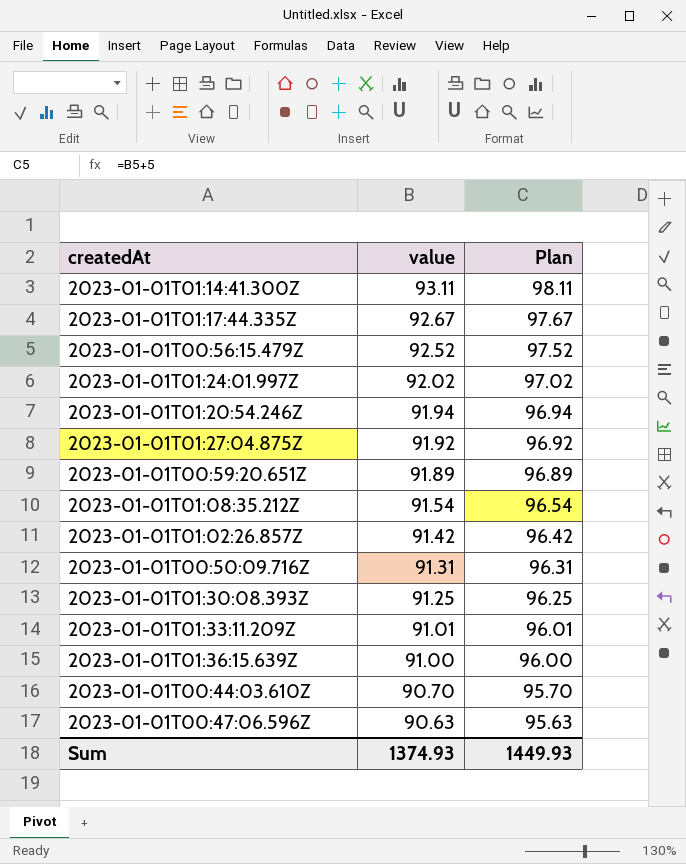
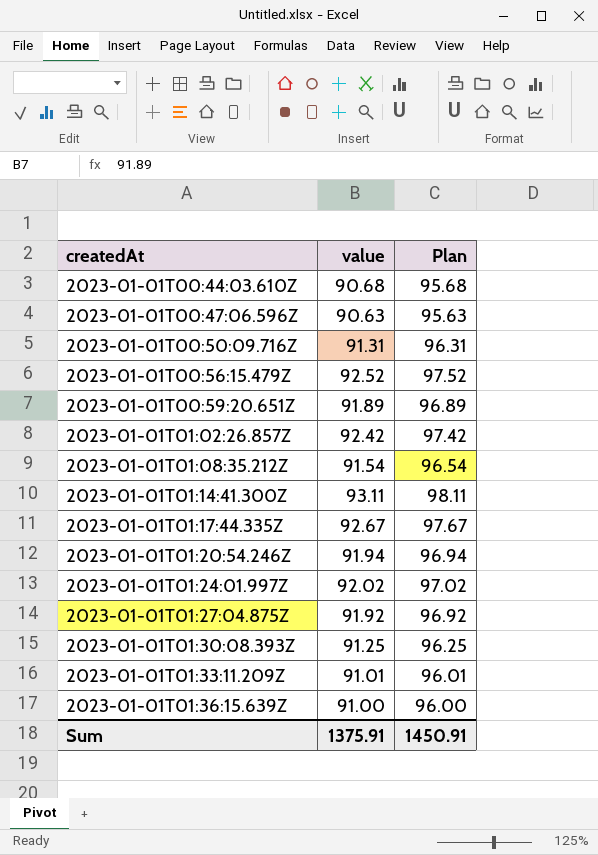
row order: value descending -> createdAt ascending
2023-01-01T00:44:03.610Z | value: 90.70 -> 90.68
2023-01-01T00:44:03.610Z | Plan: 95.70 -> 95.68
2023-01-01T01:02:26.857Z | value: 91.42 -> 92.42
2023-01-01T01:02:26.857Z | Plan: 96.42 -> 97.42
Sum | value: 1374.93 -> 1375.91
Sum | Plan: 1449.93 -> 1450.91

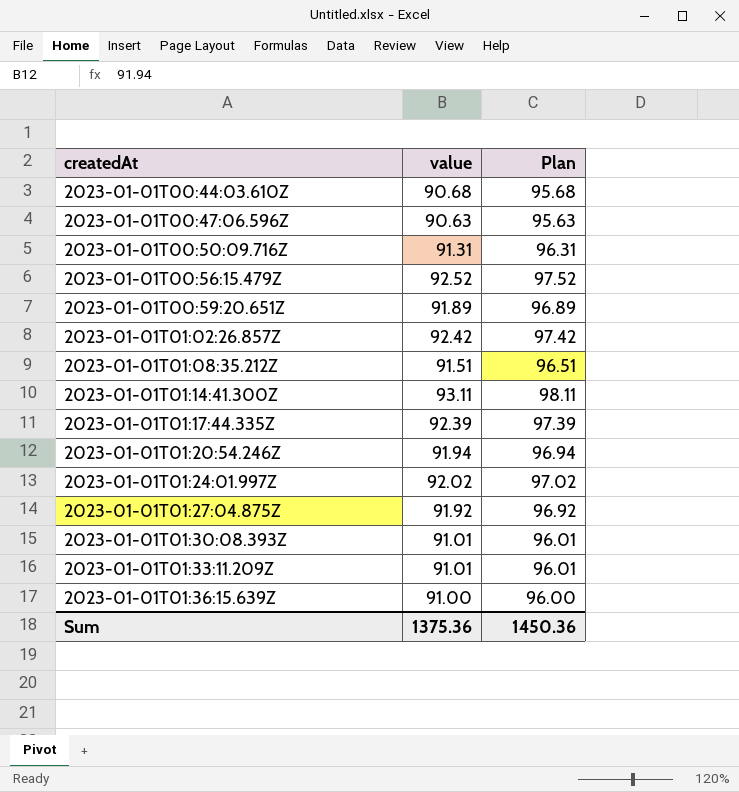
2023-01-01T01:08:35.212Z | value: 91.54 -> 91.51
2023-01-01T01:08:35.212Z | Plan: 96.54 -> 96.51
2023-01-01T01:17:44.335Z | value: 92.67 -> 92.39
2023-01-01T01:17:44.335Z | Plan: 97.67 -> 97.39
2023-01-01T01:30:08.393Z | value: 91.25 -> 91.01
2023-01-01T01:30:08.393Z | Plan: 96.25 -> 96.01
Sum | value: 1375.91 -> 1375.36
Sum | Plan: 1450.91 -> 1450.36

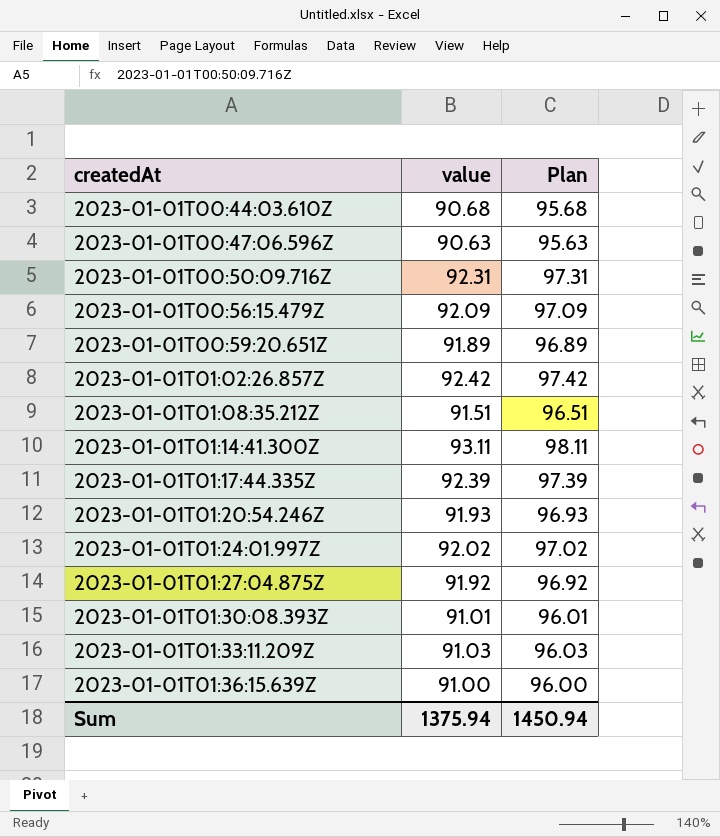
2023-01-01T00:50:09.716Z | value: 91.31 -> 92.31
2023-01-01T00:50:09.716Z | Plan: 96.31 -> 97.31
2023-01-01T00:56:15.479Z | value: 92.52 -> 92.09
2023-01-01T00:56:15.479Z | Plan: 97.52 -> 97.09
2023-01-01T01:20:54.246Z | value: 91.94 -> 91.93
2023-01-01T01:20:54.246Z | Plan: 96.94 -> 96.93
2023-01-01T01:33:11.209Z | value: 91.01 -> 91.03
2023-01-01T01:33:11.209Z | Plan: 96.01 -> 96.03
Sum | value: 1375.36 -> 1375.94
Sum | Plan: 1450.36 -> 1450.94

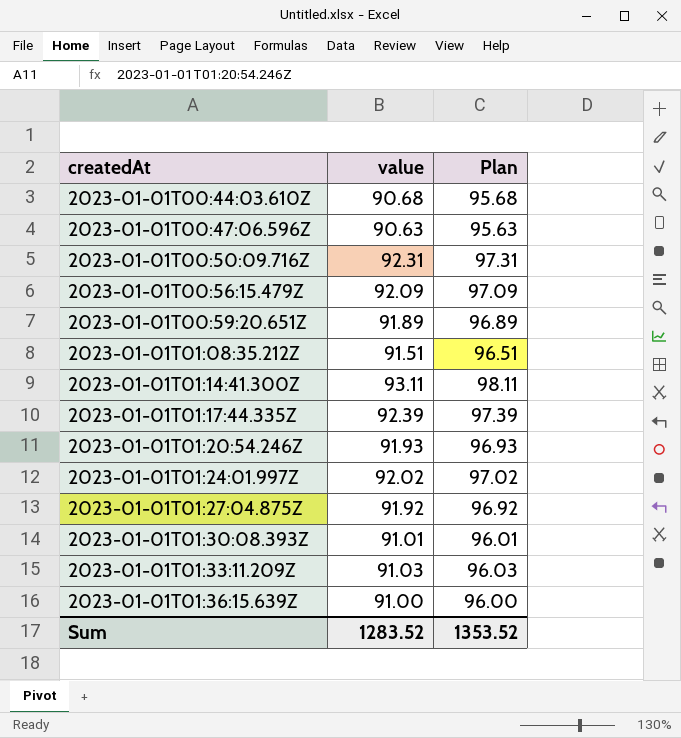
row 2023-01-01T01:02:26.857Z: 92.42 | 97.42 -> none
Sum | value: 1375.94 -> 1283.52
Sum | Plan: 1450.94 -> 1353.52

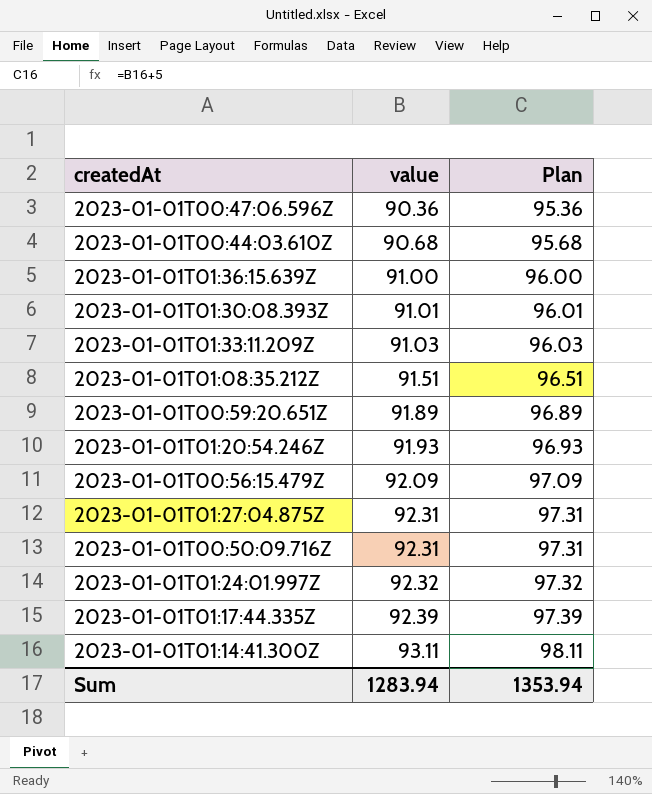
row order: createdAt ascending -> value ascending
2023-01-01T00:47:06.596Z | value: 90.63 -> 90.36
2023-01-01T00:47:06.596Z | Plan: 95.63 -> 95.36
2023-01-01T01:27:04.875Z | value: 91.92 -> 92.31
2023-01-01T01:27:04.875Z | Plan: 96.92 -> 97.31
2023-01-01T01:24:01.997Z | value: 92.02 -> 92.32
2023-01-01T01:24:01.997Z | Plan: 97.02 -> 97.32
Sum | value: 1283.52 -> 1283.94
Sum | Plan: 1353.52 -> 1353.94

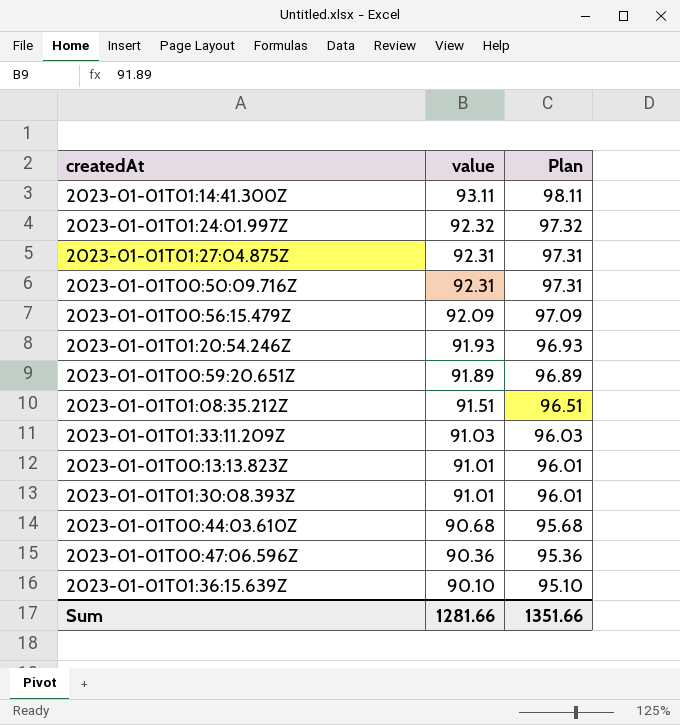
row order: value ascending -> value descending
row 2023-01-01T01:17:44.335Z: 92.39 | 97.39 -> none
row 2023-01-01T00:13:13.823Z: none -> 91.01 | 96.01
2023-01-01T01:36:15.639Z | value: 91.00 -> 90.10
2023-01-01T01:36:15.639Z | Plan: 96.00 -> 95.10
Sum | value: 1283.94 -> 1281.66
Sum | Plan: 1353.94 -> 1351.66

